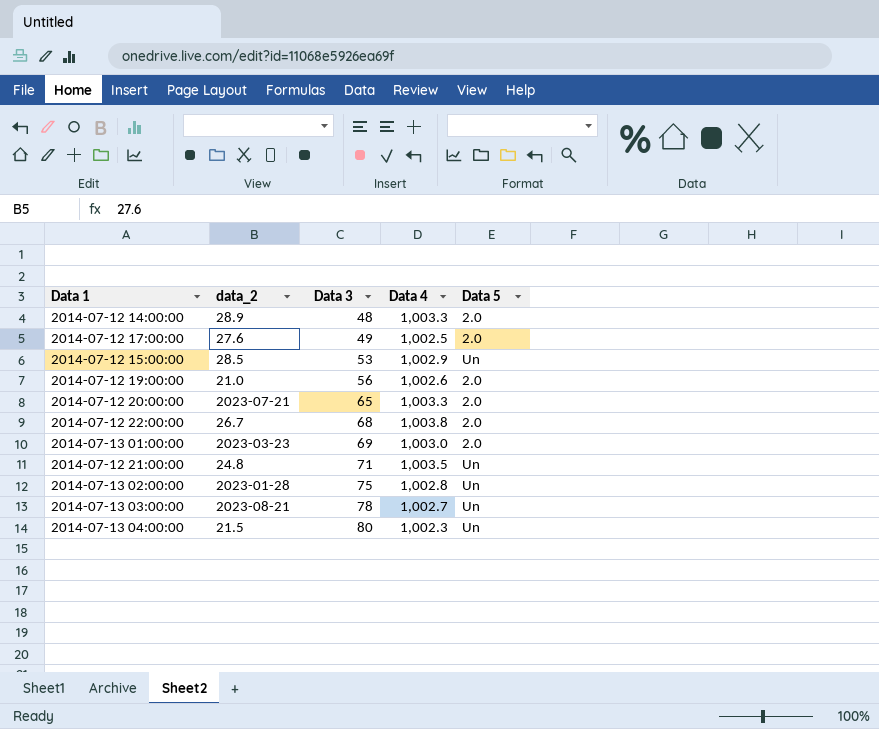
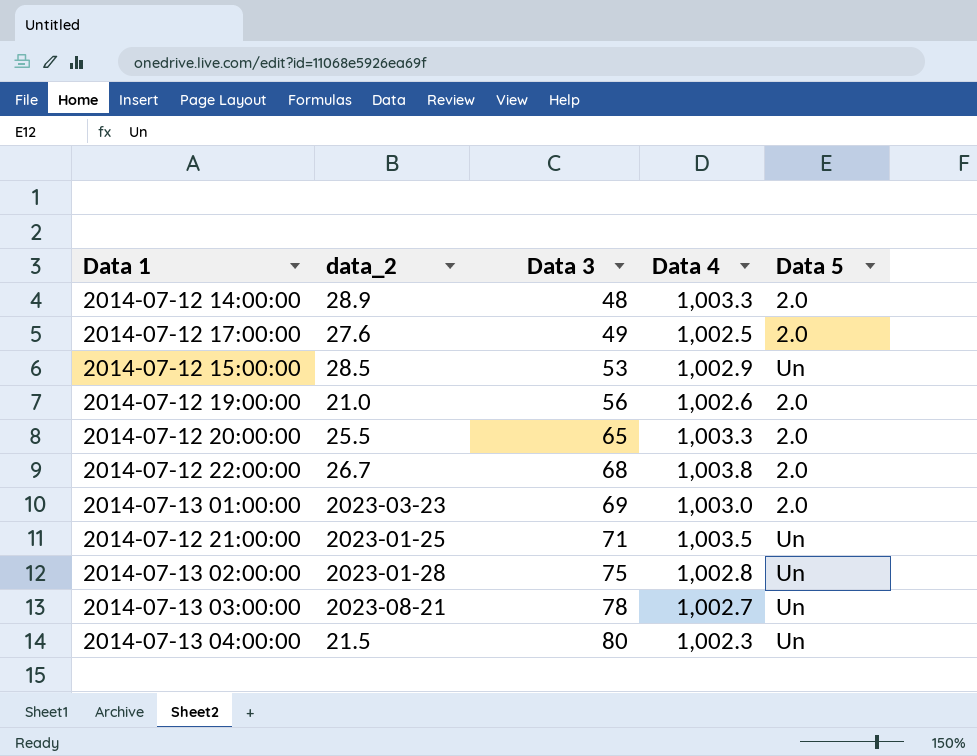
2014-07-12 20:00:00 | data_2: 2023-07-21 -> 25.5
2014-07-12 21:00:00 | data_2: 24.8 -> 2023-01-25

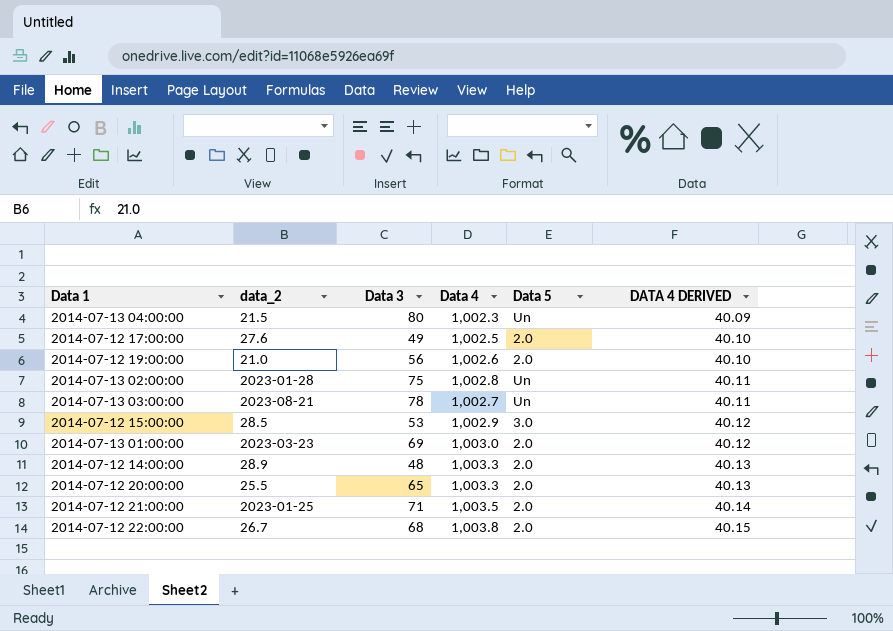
row order: Data 3 ascending -> DATA 4 DERIVED ascending
column DATA 4 DERIVED | formula: none -> [Data 4] * 0.04
2014-07-12 15:00:00 | Data 5: Un -> 3.0
2014-07-12 21:00:00 | Data 5: Un -> 2.0

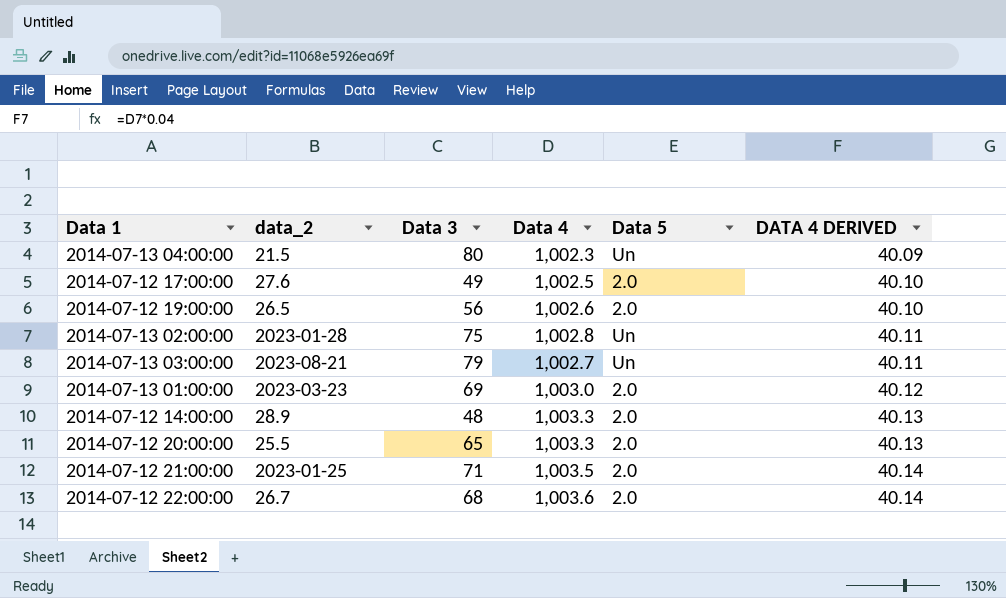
row 2014-07-12 15:00:00: 28.5 | 53 | 1,002.9 | 3.0 | 40.12 -> none
2014-07-12 19:00:00 | data_2: 21.0 -> 26.5
2014-07-13 03:00:00 | Data 3: 78 -> 79
2014-07-12 22:00:00 | Data 4: 1,003.8 -> 1,003.6
2014-07-12 22:00:00 | DATA 4 DERIVED: 40.15 -> 40.14

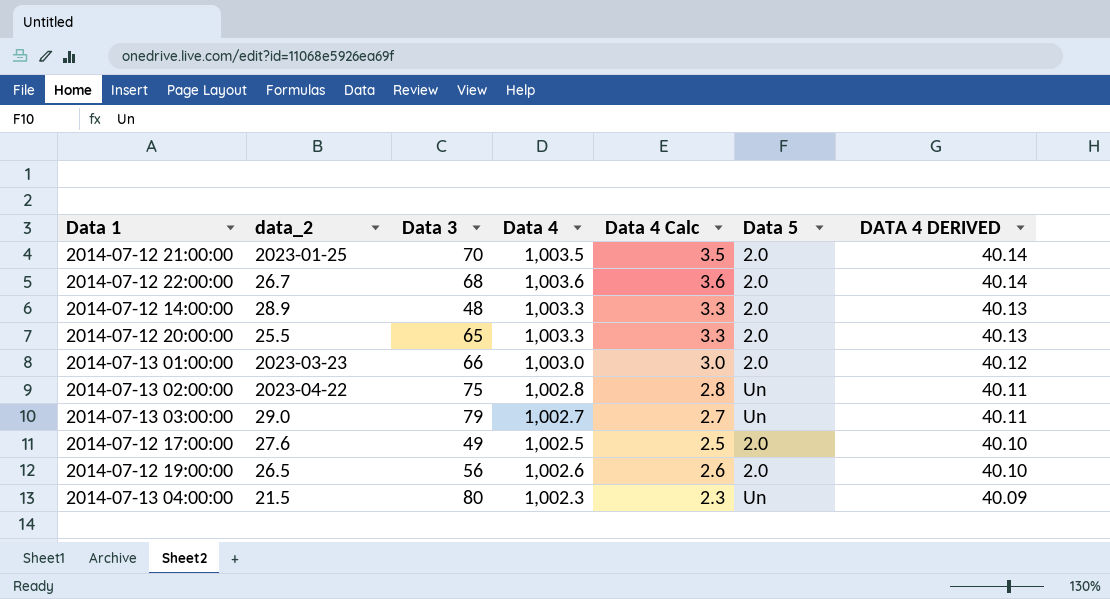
row order: DATA 4 DERIVED ascending -> DATA 4 DERIVED descending
column Data 4 Calc | formula: none -> [Data 4] - 1000
2014-07-12 21:00:00 | Data 3: 71 -> 70
2014-07-13 01:00:00 | Data 3: 69 -> 66
2014-07-13 02:00:00 | data_2: 2023-01-28 -> 2023-04-22
2014-07-13 03:00:00 | data_2: 2023-08-21 -> 29.0

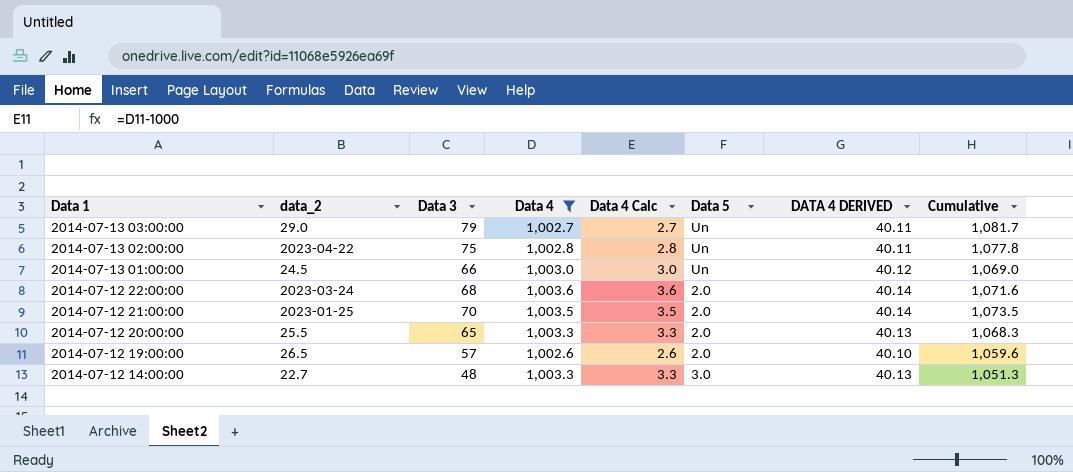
filter: none -> Data 4 >= 1,002.6
row order: DATA 4 DERIVED descending -> Data 1 descending
column Cumulative | formula: none -> [Data 3] + [Data 4]
2014-07-13 01:00:00 | data_2: 2023-03-23 -> 24.5
2014-07-13 01:00:00 | Data 5: 2.0 -> Un
2014-07-12 22:00:00 | data_2: 26.7 -> 2023-03-24
2014-07-12 19:00:00 | Data 3: 56 -> 57
2014-07-12 14:00:00 | data_2: 28.9 -> 22.7
2014-07-12 14:00:00 | Data 5: 2.0 -> 3.0

